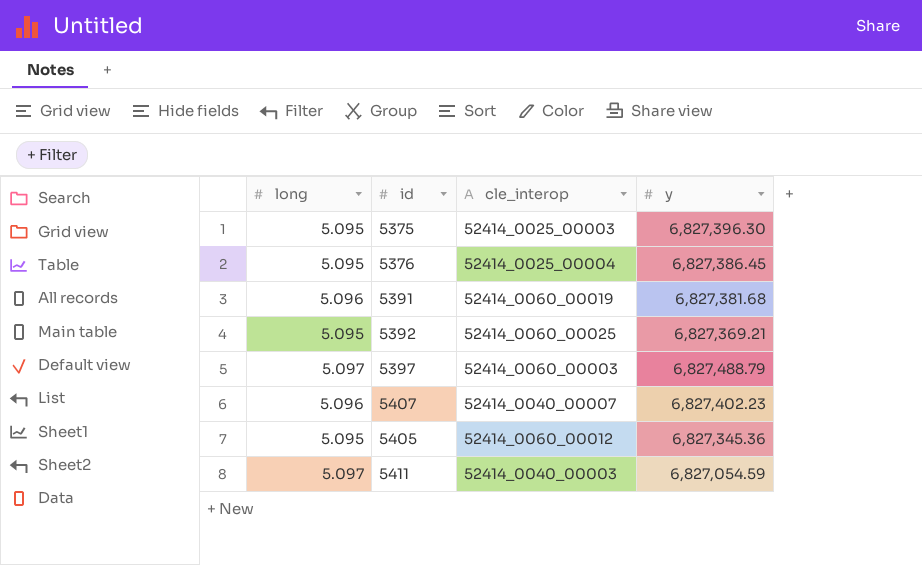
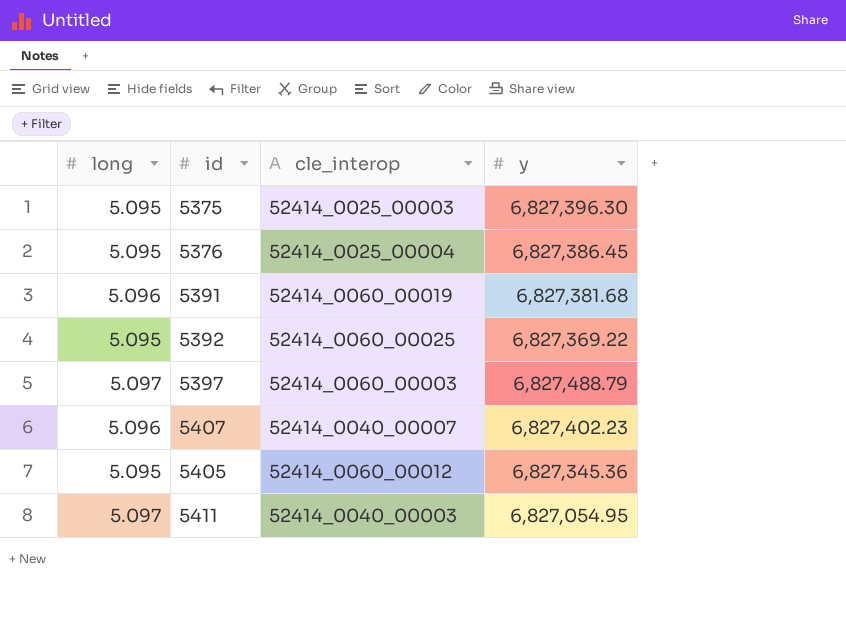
5392 | y: 6,827,369.21 -> 6,827,369.22
5411 | y: 6,827,054.59 -> 6,827,054.95

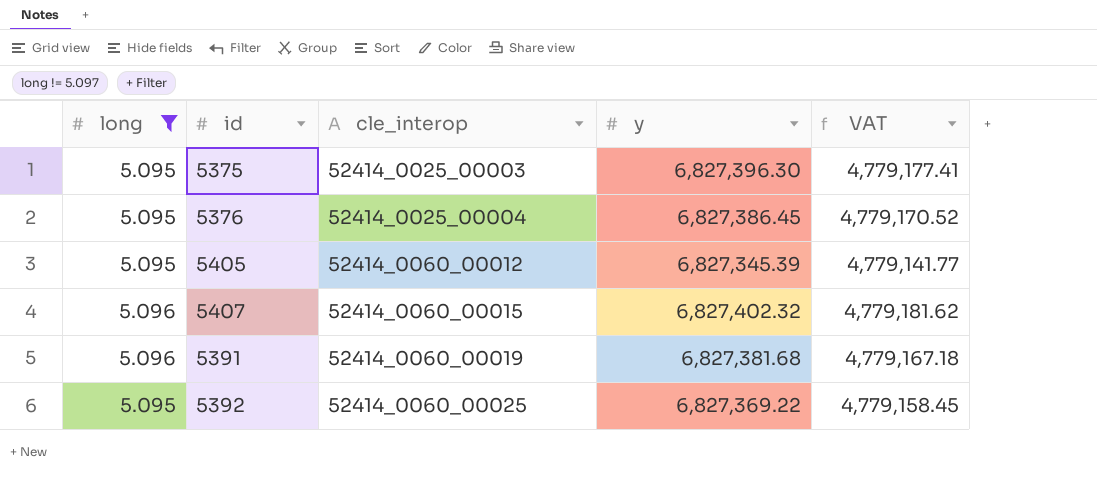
filter: none -> long != 5.097
row order: none -> cle_interop ascending
column VAT | formula: none -> [y] * 0.7
5405 | y: 6,827,345.36 -> 6,827,345.39
5407 | cle_interop: 52414_0040_00007 -> 52414_0060_00015
5407 | y: 6,827,402.23 -> 6,827,402.32

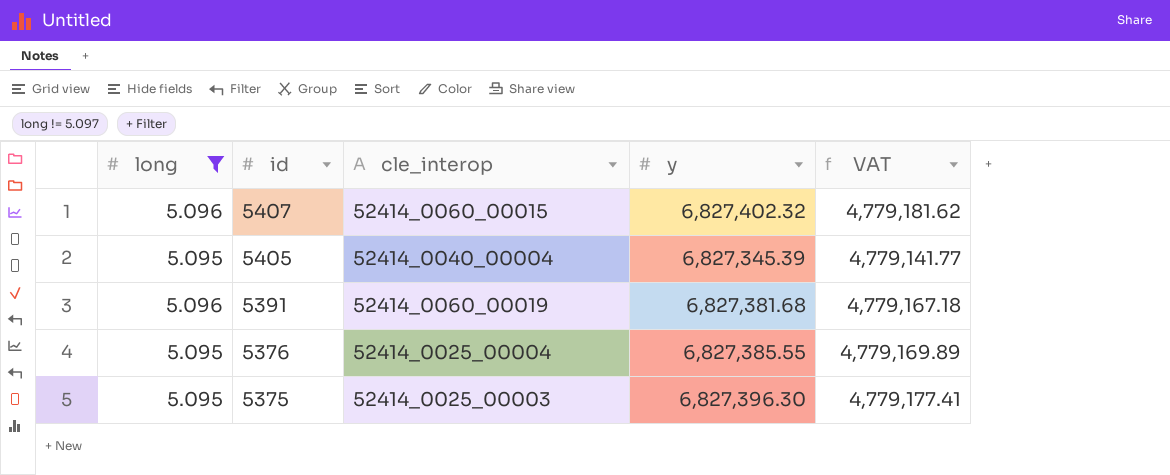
row order: cle_interop ascending -> id descending
row 5392: 5.095 | 52414_0060_00025 | 6,827,369.22 | 4,779,158.45 -> none
5405 | cle_interop: 52414_0060_00012 -> 52414_0040_00004
5376 | y: 6,827,386.45 -> 6,827,385.55
5376 | VAT: 4,779,170.52 -> 4,779,169.89

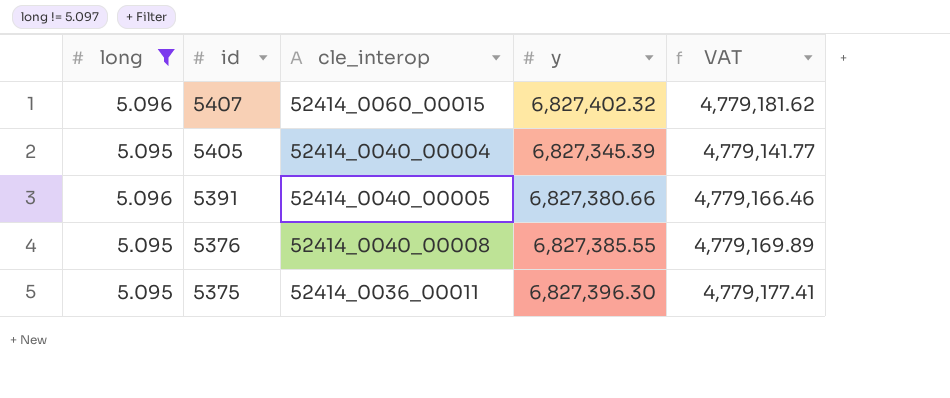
5391 | cle_interop: 52414_0060_00019 -> 52414_0040_00005
5391 | y: 6,827,381.68 -> 6,827,380.66
5391 | VAT: 4,779,167.18 -> 4,779,166.46
5376 | cle_interop: 52414_0025_00004 -> 52414_0040_00008
5375 | cle_interop: 52414_0025_00003 -> 52414_0036_00011

